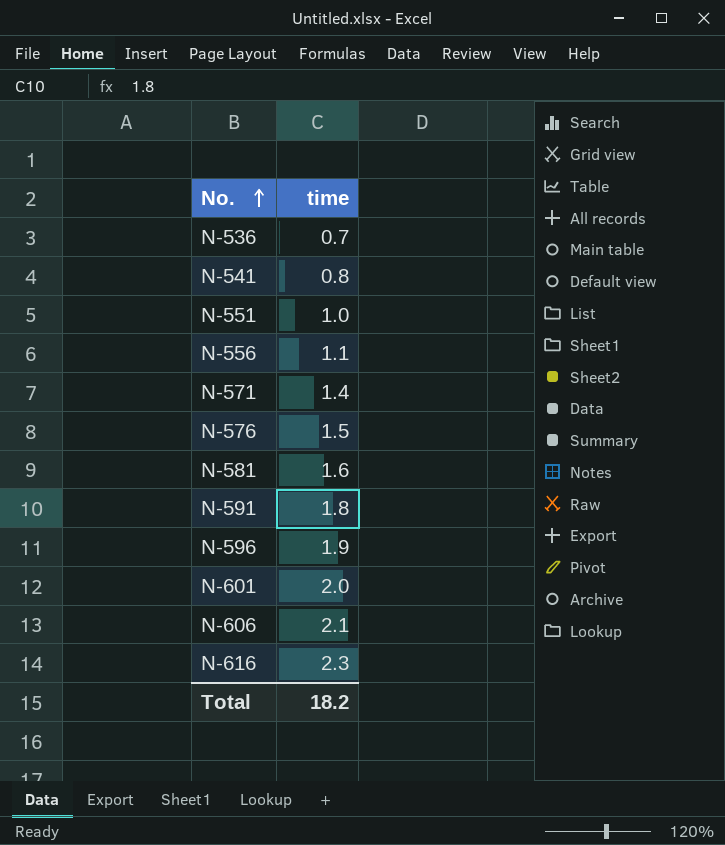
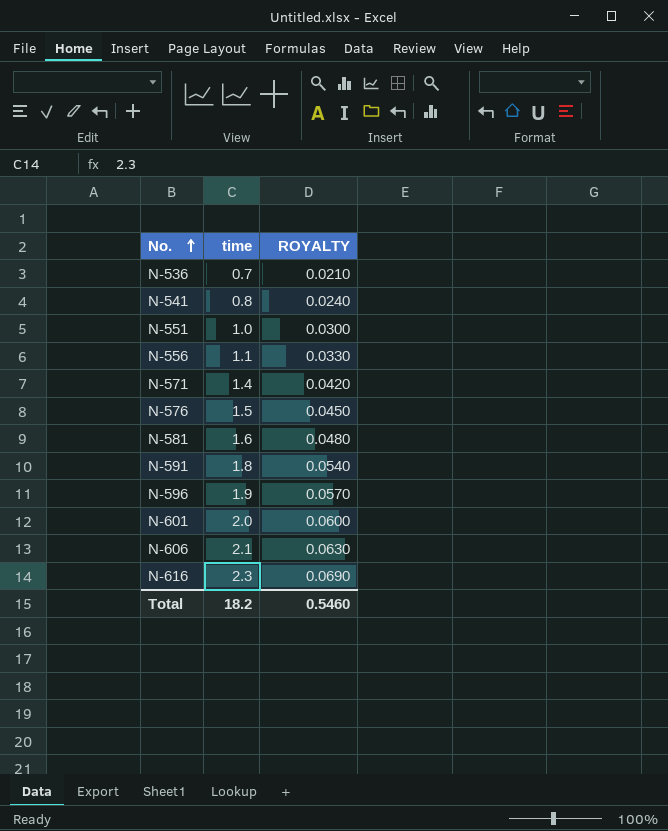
column ROYALTY | formula: none -> [time] * 0.03

